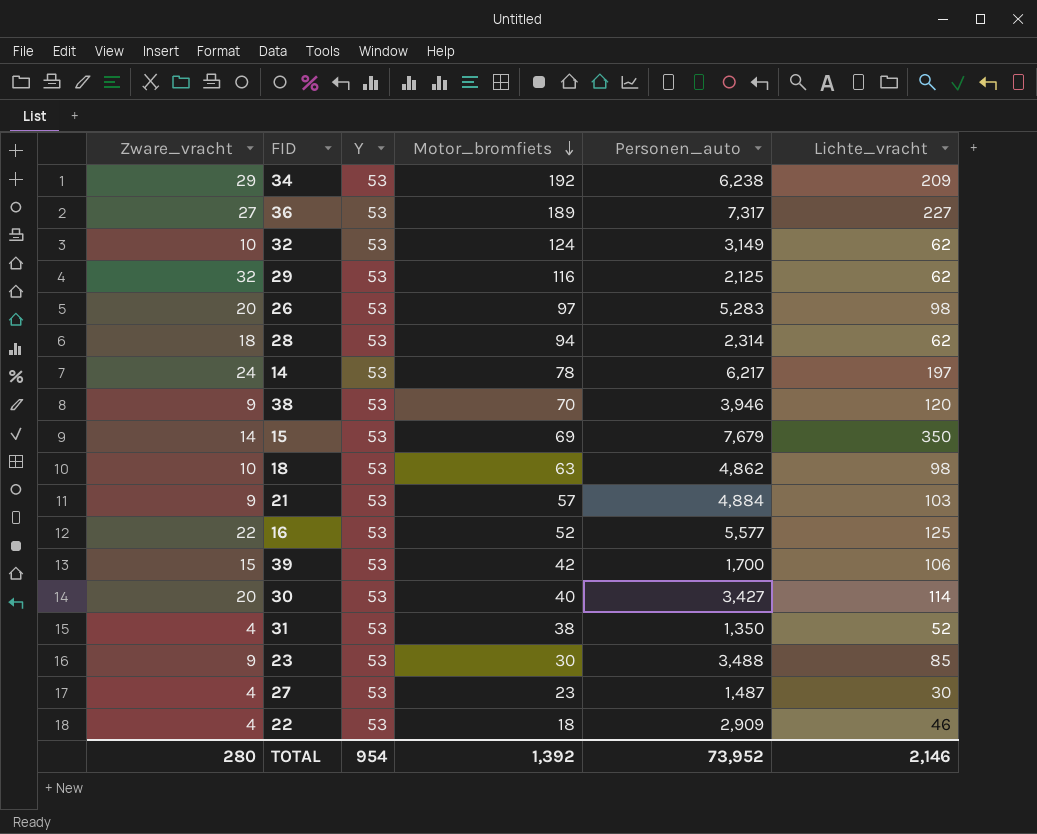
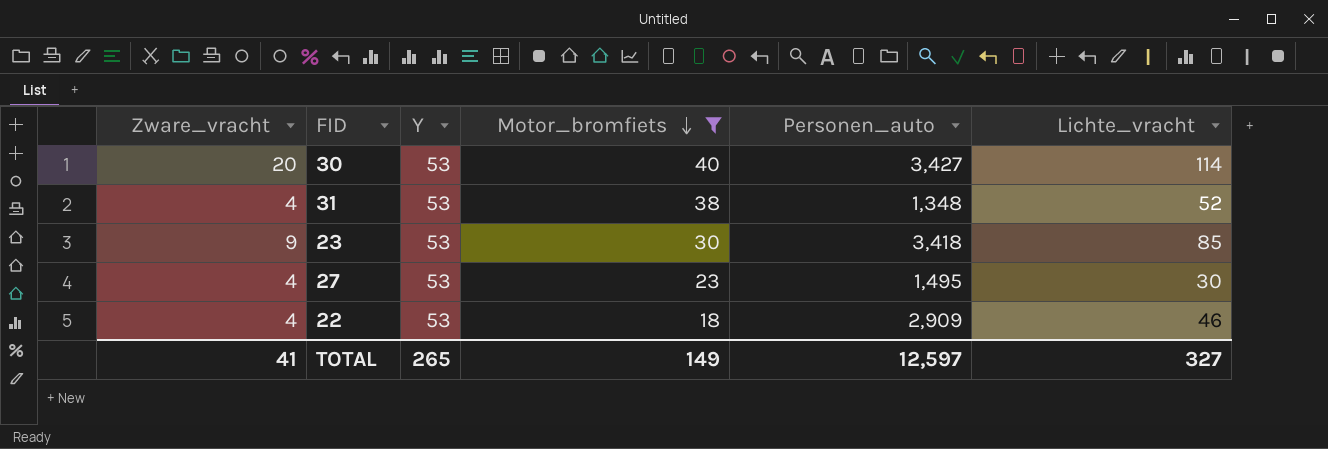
filter: none -> Motor_bromfiets <= 40
31 | Personen_auto: 1,350 -> 1,348
23 | Personen_auto: 3,488 -> 3,418
27 | Personen_auto: 1,487 -> 1,495
TOTAL | Zware_vracht: 280 -> 41
TOTAL | Y: 954 -> 265
TOTAL | Motor_bromfiets: 1,392 -> 149
TOTAL | Personen_auto: 73,952 -> 12,597
TOTAL | Lichte_vracht: 2,146 -> 327

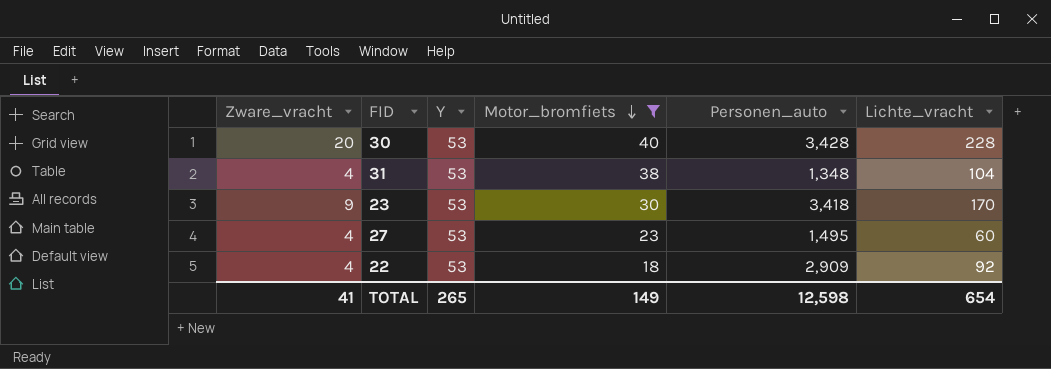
30 | Personen_auto: 3,427 -> 3,428
30 | Lichte_vracht: 114 -> 228
31 | Lichte_vracht: 52 -> 104
23 | Lichte_vracht: 85 -> 170
27 | Lichte_vracht: 30 -> 60
22 | Lichte_vracht: 46 -> 92
TOTAL | Personen_auto: 12,597 -> 12,598
TOTAL | Lichte_vracht: 327 -> 654

